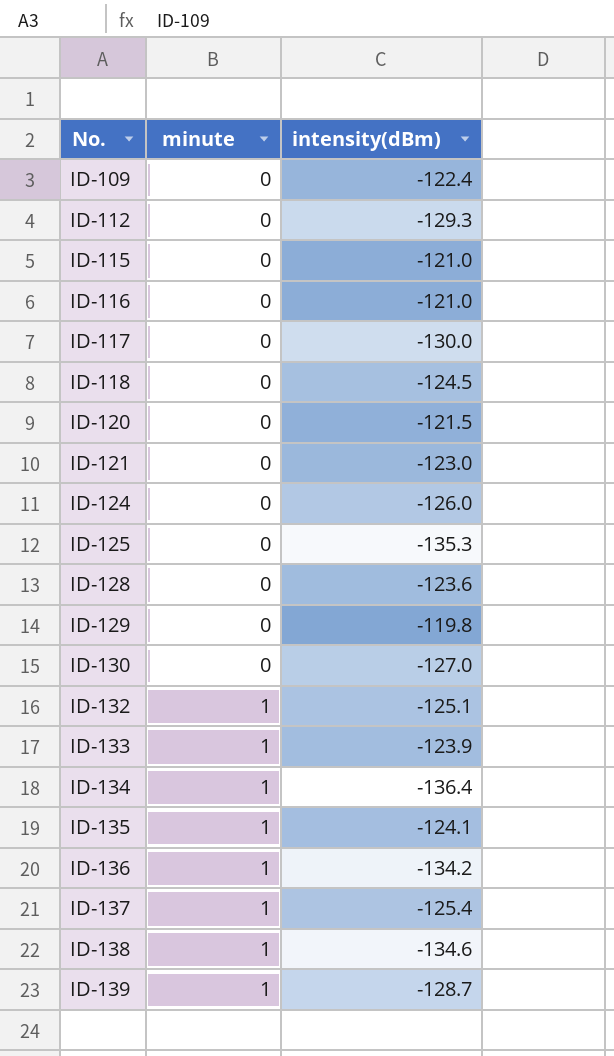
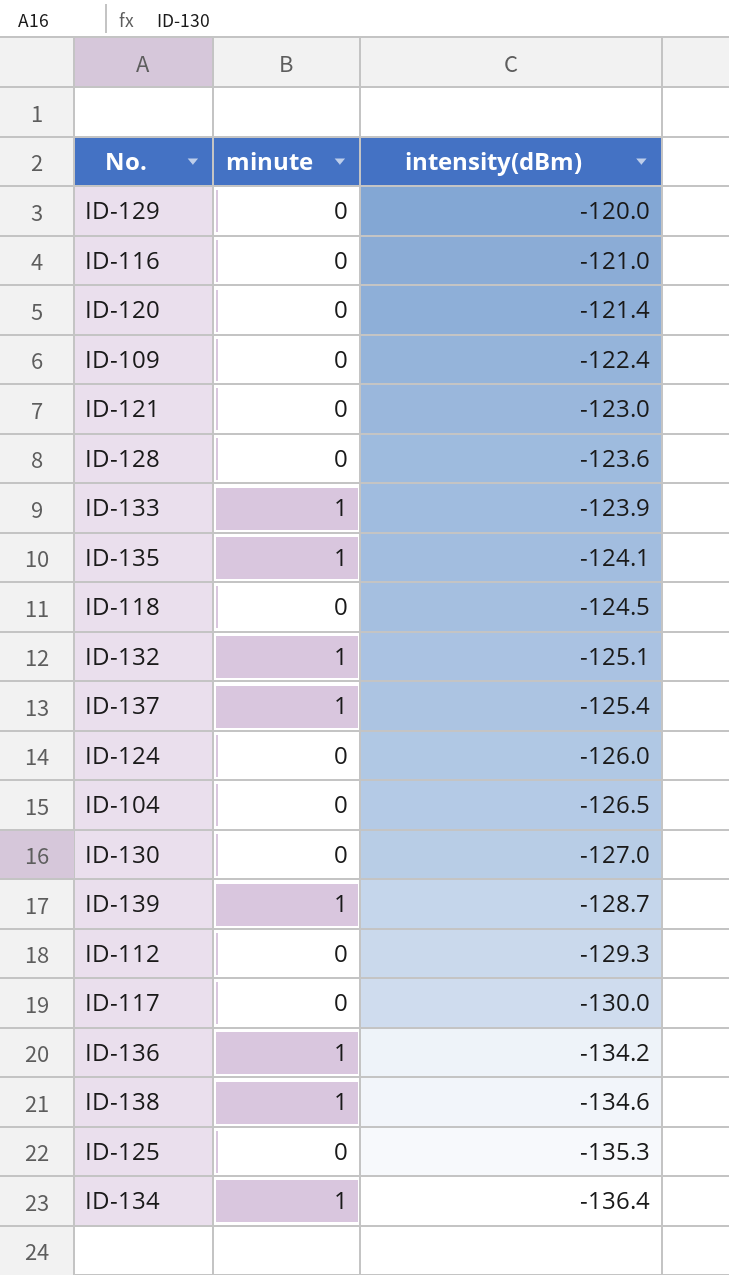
row order: No. ascending -> intensity(dBm) descending
row ID-115: 0 | -121.0 -> none
ID-129 | intensity(dBm): -119.8 -> -120.0
ID-120 | intensity(dBm): -121.5 -> -121.4
row ID-104: none -> 0 | -126.5

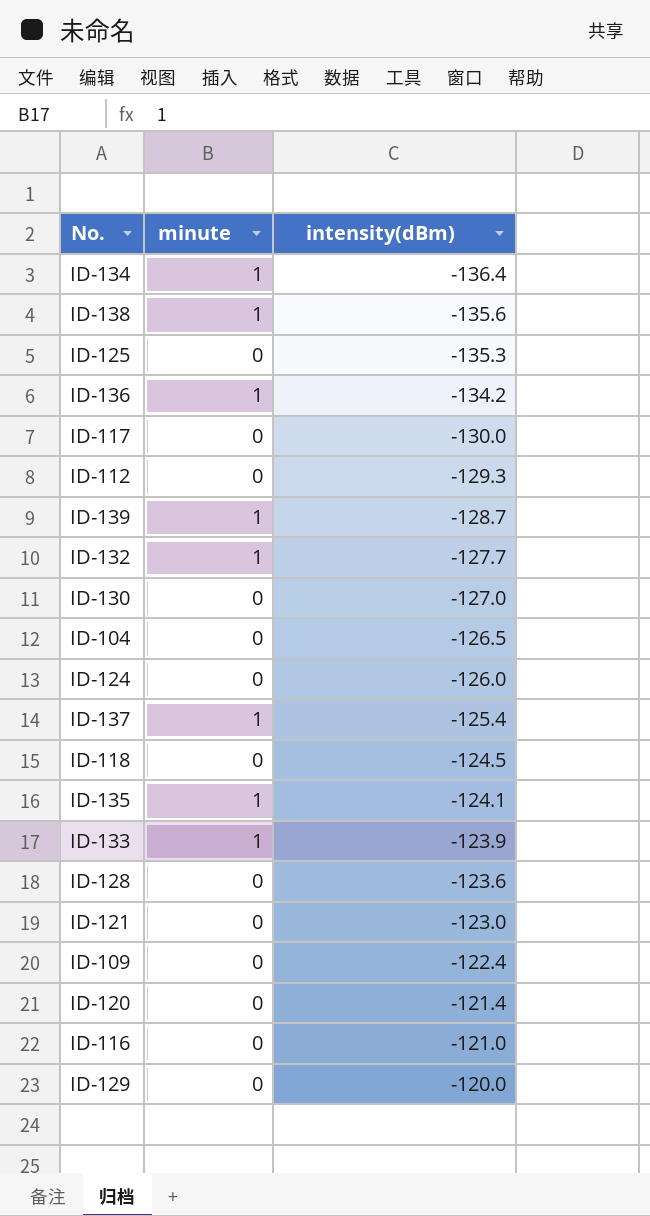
row order: intensity(dBm) descending -> intensity(dBm) ascending
ID-138 | intensity(dBm): -134.6 -> -135.6
ID-132 | intensity(dBm): -125.1 -> -127.7

